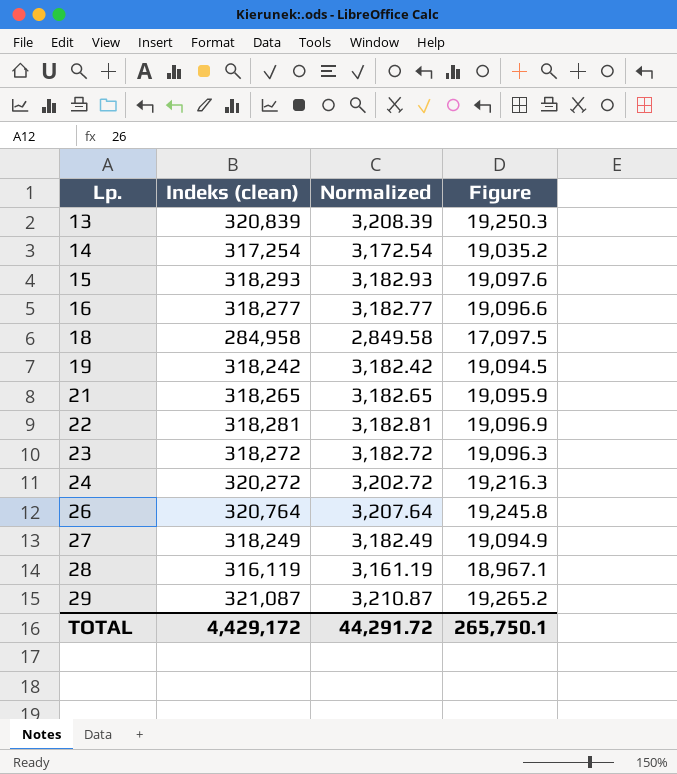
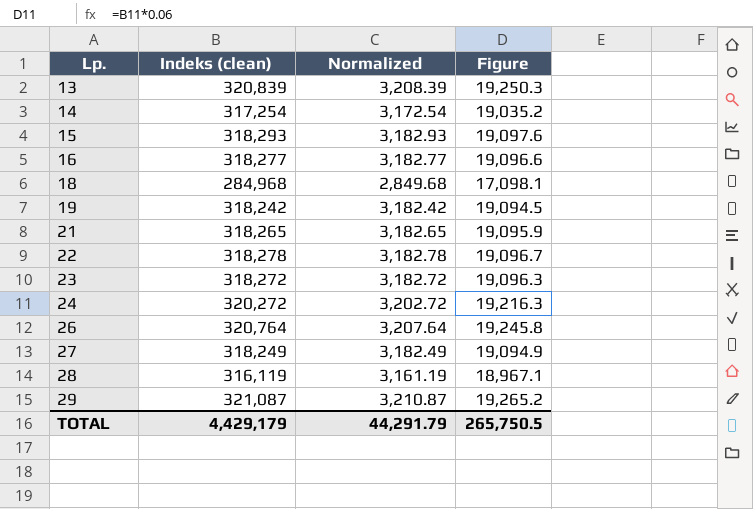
18 | Indeks (clean): 284,958 -> 284,968
18 | Normalized: 2,849.58 -> 2,849.68
18 | Figure: 17,097.5 -> 17,098.1
22 | Indeks (clean): 318,281 -> 318,278
22 | Normalized: 3,182.81 -> 3,182.78
22 | Figure: 19,096.9 -> 19,096.7
TOTAL | Indeks (clean): 4,429,172 -> 4,429,179
TOTAL | Normalized: 44,291.72 -> 44,291.79
TOTAL | Figure: 265,750.1 -> 265,750.5

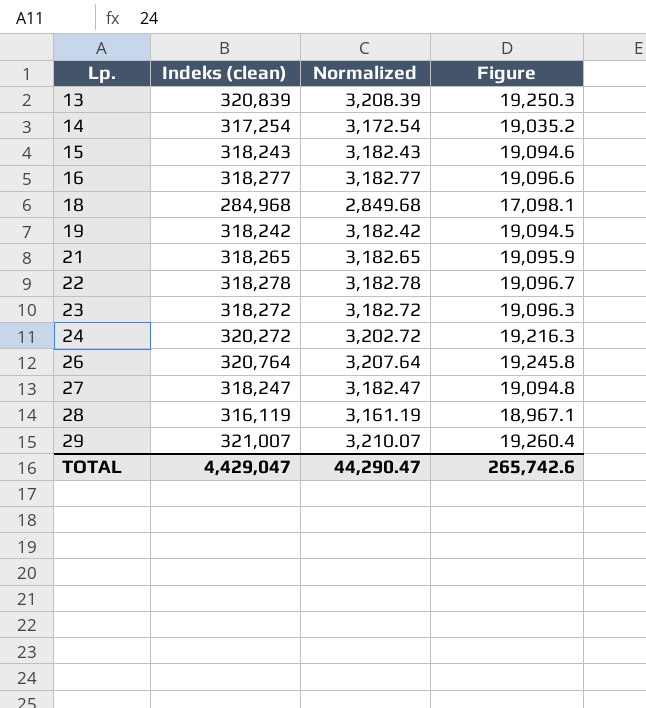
15 | Indeks (clean): 318,293 -> 318,243
15 | Normalized: 3,182.93 -> 3,182.43
15 | Figure: 19,097.6 -> 19,094.6
27 | Indeks (clean): 318,249 -> 318,247
27 | Normalized: 3,182.49 -> 3,182.47
27 | Figure: 19,094.9 -> 19,094.8
29 | Indeks (clean): 321,087 -> 321,007
29 | Normalized: 3,210.87 -> 3,210.07
29 | Figure: 19,265.2 -> 19,260.4
TOTAL | Indeks (clean): 4,429,179 -> 4,429,047
TOTAL | Normalized: 44,291.79 -> 44,290.47
TOTAL | Figure: 265,750.5 -> 265,742.6

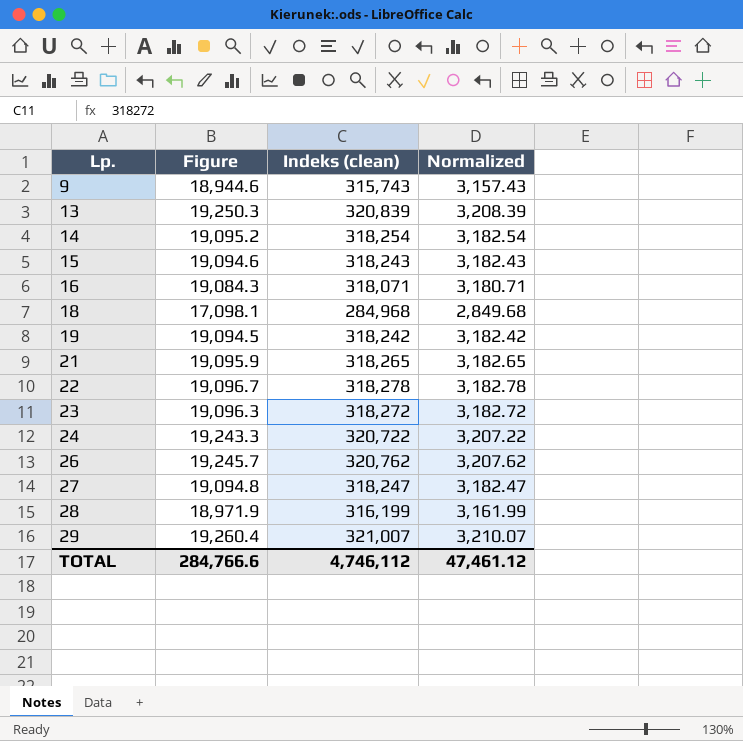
column Figure | position: 4 -> 2
row 9: none -> 18,944.6 | 315,743 | 3,157.43
14 | Figure: 19,035.2 -> 19,095.2
14 | Indeks (clean): 317,254 -> 318,254
14 | Normalized: 3,172.54 -> 3,182.54
16 | Figure: 19,096.6 -> 19,084.3
16 | Indeks (clean): 318,277 -> 318,071
16 | Normalized: 3,182.77 -> 3,180.71
24 | Figure: 19,216.3 -> 19,243.3
24 | Indeks (clean): 320,272 -> 320,722
24 | Normalized: 3,202.72 -> 3,207.22
26 | Figure: 19,245.8 -> 19,245.7
26 | Indeks (clean): 320,764 -> 320,762
26 | Normalized: 3,207.64 -> 3,207.62
28 | Figure: 18,967.1 -> 18,971.9
28 | Indeks (clean): 316,119 -> 316,199
28 | Normalized: 3,161.19 -> 3,161.99
TOTAL | Figure: 265,742.6 -> 284,766.6
TOTAL | Indeks (clean): 4,429,047 -> 4,746,112
TOTAL | Normalized: 44,290.47 -> 47,461.12

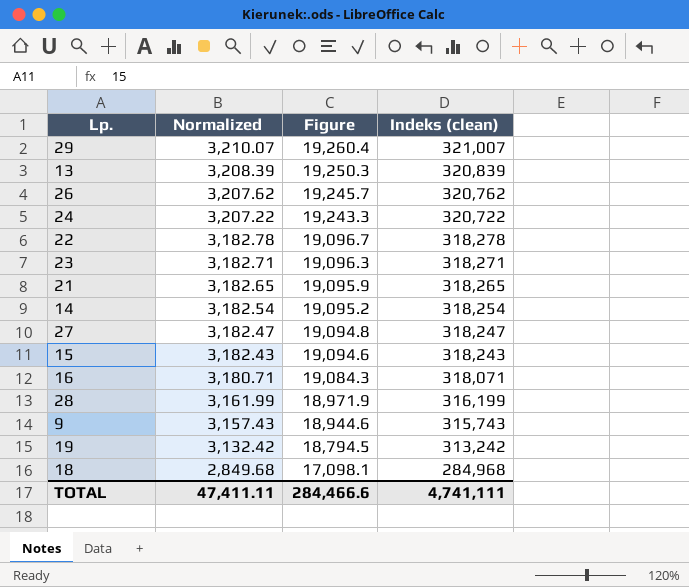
row order: Lp. ascending -> Normalized descending
column Normalized | position: 4 -> 2
23 | Normalized: 3,182.72 -> 3,182.71
23 | Indeks (clean): 318,272 -> 318,271
19 | Normalized: 3,182.42 -> 3,132.42
19 | Figure: 19,094.5 -> 18,794.5
19 | Indeks (clean): 318,242 -> 313,242
TOTAL | Normalized: 47,461.12 -> 47,411.11
TOTAL | Figure: 284,766.6 -> 284,466.6
TOTAL | Indeks (clean): 4,746,112 -> 4,741,111

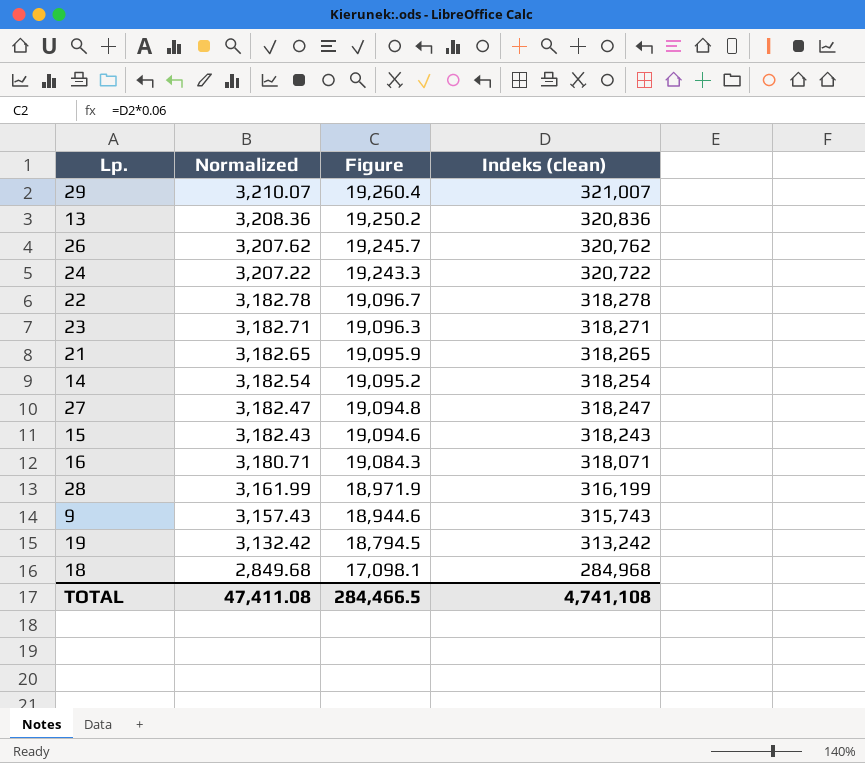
13 | Normalized: 3,208.39 -> 3,208.36
13 | Figure: 19,250.3 -> 19,250.2
13 | Indeks (clean): 320,839 -> 320,836
TOTAL | Normalized: 47,411.11 -> 47,411.08
TOTAL | Figure: 284,466.6 -> 284,466.5
TOTAL | Indeks (clean): 4,741,111 -> 4,741,108

